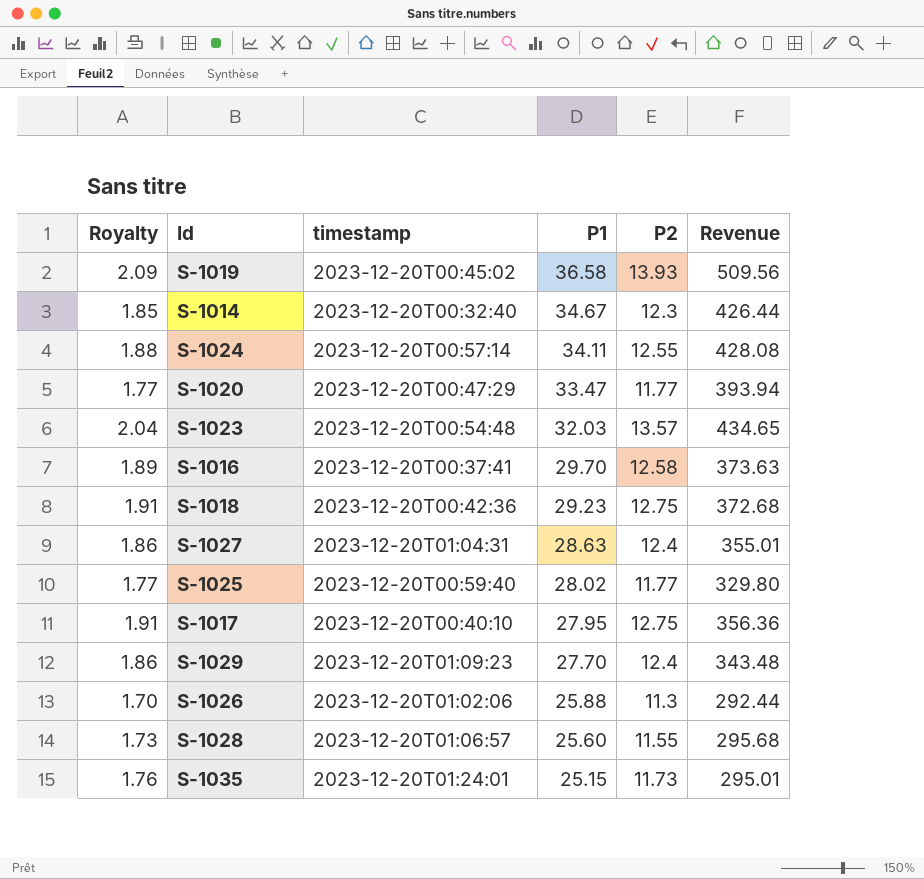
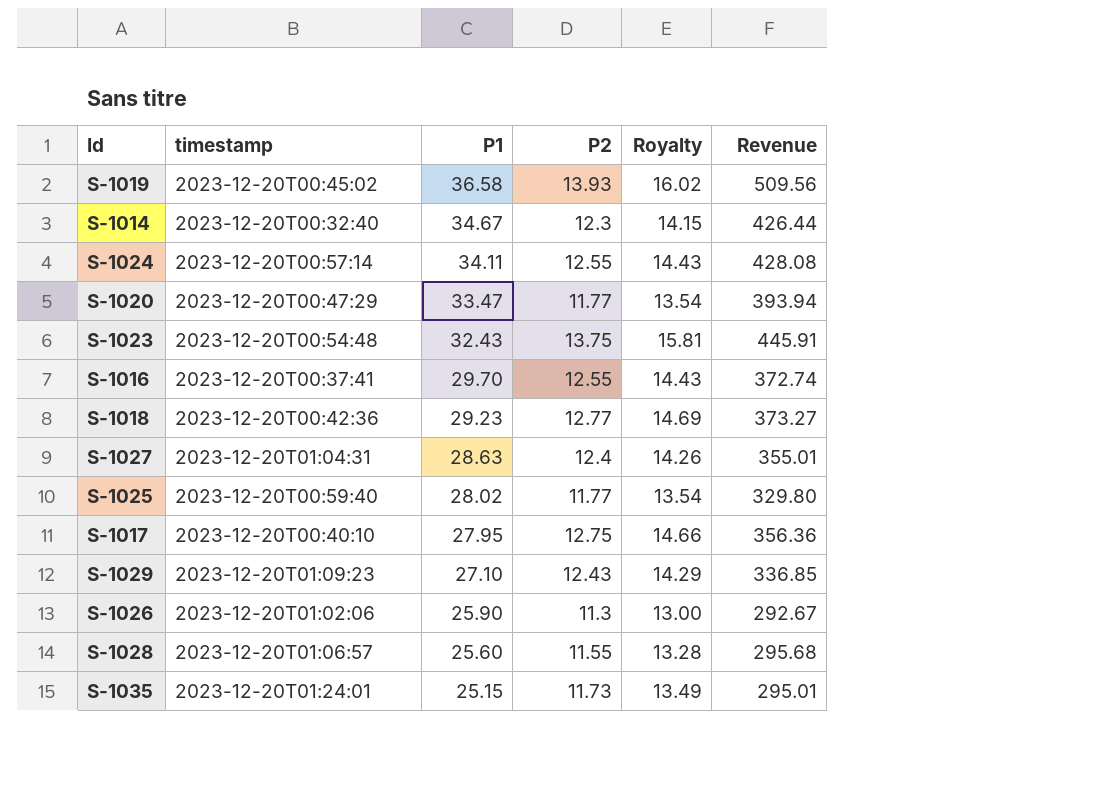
column Royalty | formula: [P2] * 0.15 -> [P2] * 1.15
column Royalty | position: 1 -> 5
S-1023 | P1: 32.03 -> 32.43
S-1023 | P2: 13.57 -> 13.75
S-1023 | Revenue: 434.65 -> 445.91
S-1016 | P2: 12.58 -> 12.55
S-1016 | Revenue: 373.63 -> 372.74
S-1018 | P2: 12.75 -> 12.77
S-1018 | Revenue: 372.68 -> 373.27
S-1029 | P1: 27.70 -> 27.10
S-1029 | P2: 12.4 -> 12.43
S-1029 | Revenue: 343.48 -> 336.85
S-1026 | P1: 25.88 -> 25.90
S-1026 | Revenue: 292.44 -> 292.67

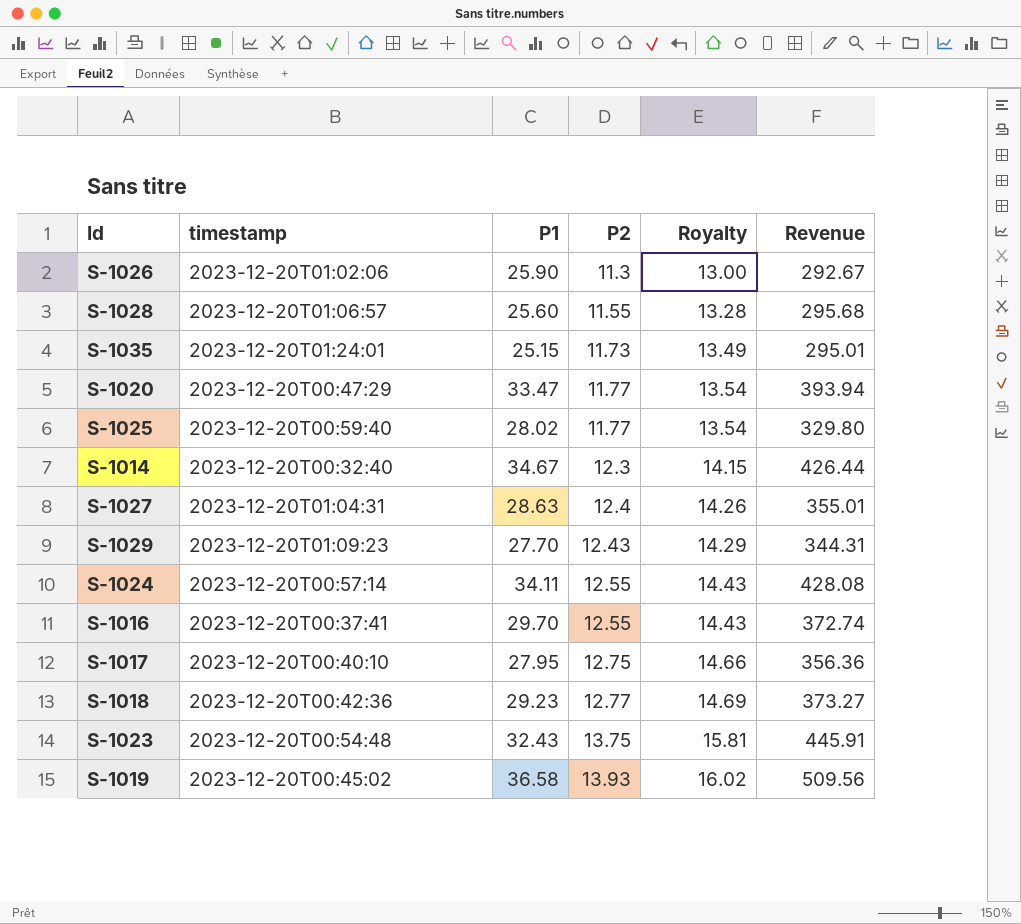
row order: P1 descending -> P2 ascending
S-1029 | P1: 27.10 -> 27.70
S-1029 | Revenue: 336.85 -> 344.31

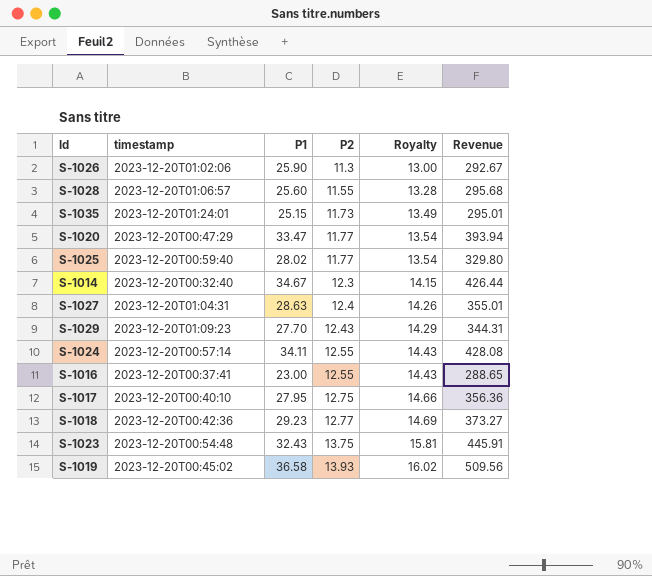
S-1016 | P1: 29.70 -> 23.00
S-1016 | Revenue: 372.74 -> 288.65

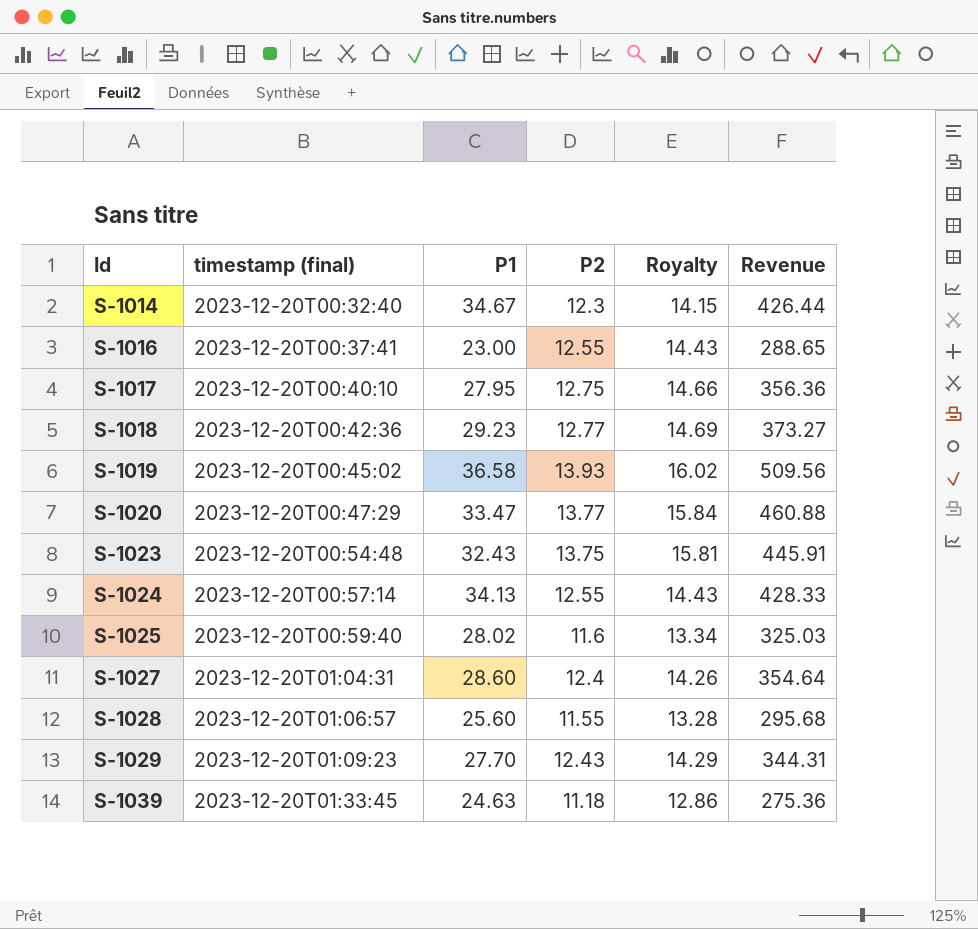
row order: P2 ascending -> Id ascending
column name: timestamp -> timestamp (final)
row S-1026: 2023-12-20T01:02:06 | 25.90 | 11.3 | 13.00 | 292.67 -> none
row S-1035: 2023-12-20T01:24:01 | 25.15 | 11.73 | 13.49 | 295.01 -> none
S-1020 | P2: 11.77 -> 13.77
S-1020 | Royalty: 13.54 -> 15.84
S-1020 | Revenue: 393.94 -> 460.88
S-1024 | P1: 34.11 -> 34.13
S-1024 | Revenue: 428.08 -> 428.33
S-1025 | P2: 11.77 -> 11.6
S-1025 | Royalty: 13.54 -> 13.34
S-1025 | Revenue: 329.80 -> 325.03
S-1027 | P1: 28.63 -> 28.60
S-1027 | Revenue: 355.01 -> 354.64
row S-1039: none -> 2023-12-20T01:33:45 | 24.63 | 11.18 | 12.86 | 275.36

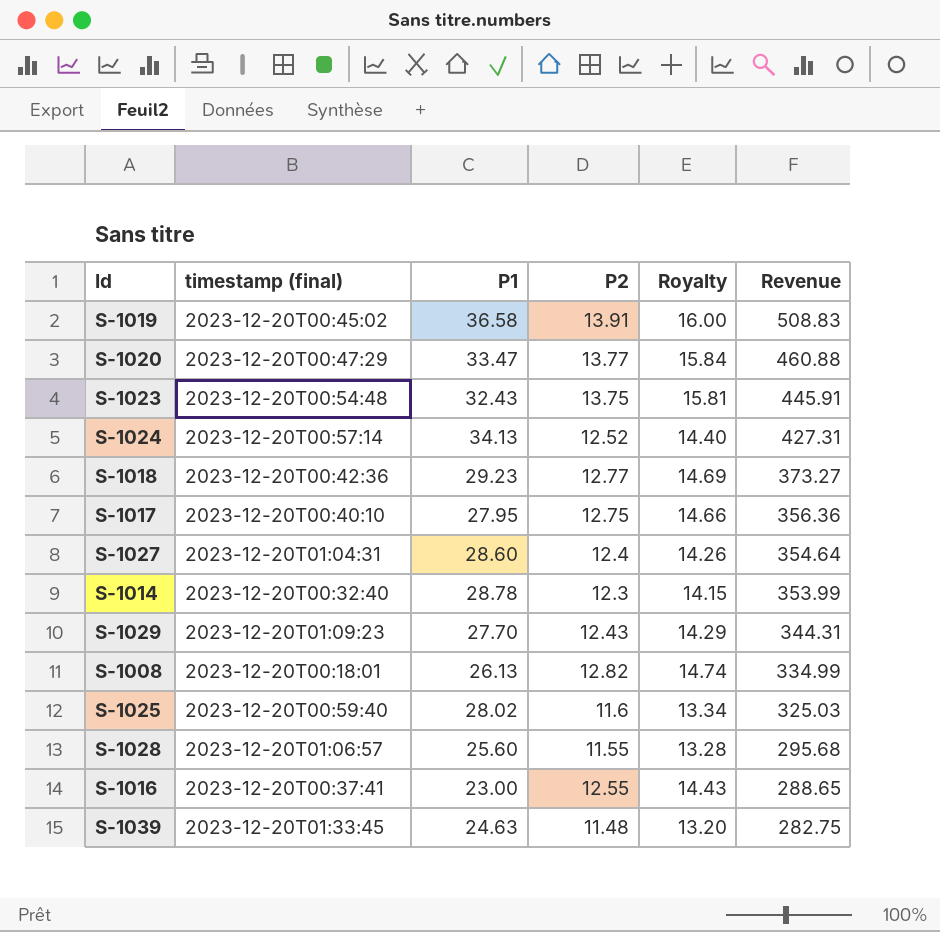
row order: Id ascending -> Revenue descending
S-1019 | P2: 13.93 -> 13.91
S-1019 | Royalty: 16.02 -> 16.00
S-1019 | Revenue: 509.56 -> 508.83
S-1024 | P2: 12.55 -> 12.52
S-1024 | Royalty: 14.43 -> 14.40
S-1024 | Revenue: 428.33 -> 427.31
S-1014 | P1: 34.67 -> 28.78
S-1014 | Revenue: 426.44 -> 353.99
row S-1008: none -> 2023-12-20T00:18:01 | 26.13 | 12.82 | 14.74 | 334.99
S-1039 | P2: 11.18 -> 11.48
S-1039 | Royalty: 12.86 -> 13.20
S-1039 | Revenue: 275.36 -> 282.75

